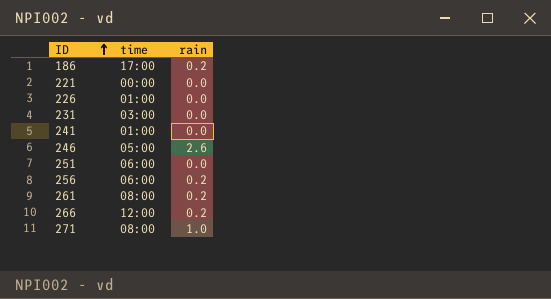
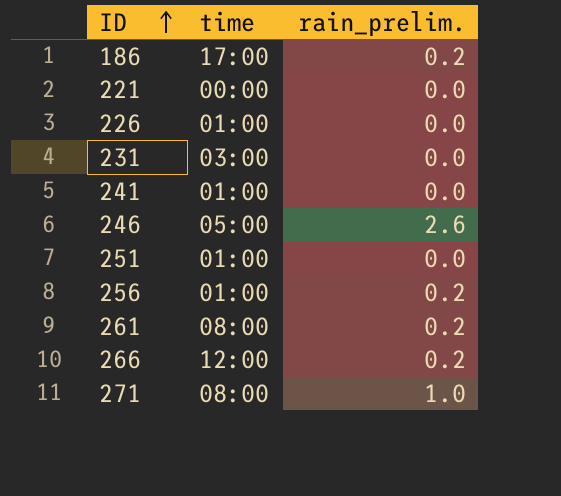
column name: rain -> rain_prelim.
251 | time: 06:00 -> 01:00
256 | time: 06:00 -> 01:00

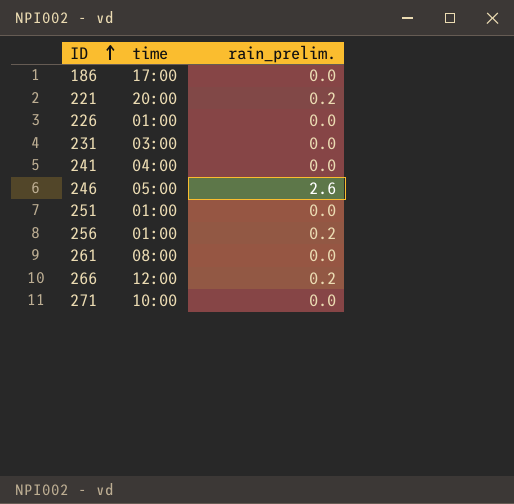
186 | rain_prelim.: 0.2 -> 0.0
221 | time: 00:00 -> 20:00
221 | rain_prelim.: 0.0 -> 0.2
241 | time: 01:00 -> 04:00
261 | rain_prelim.: 0.2 -> 0.0
271 | time: 08:00 -> 10:00
271 | rain_prelim.: 1.0 -> 0.0

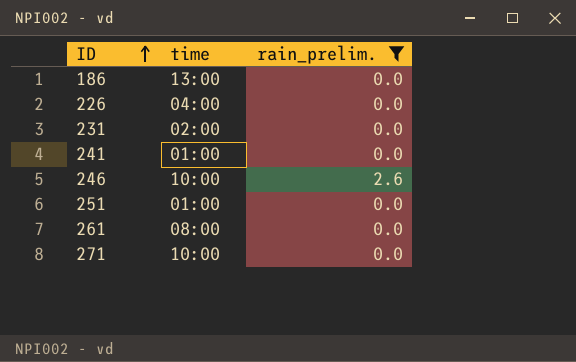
filter: none -> rain_prelim. != 0.2
186 | time: 17:00 -> 13:00
226 | time: 01:00 -> 04:00
231 | time: 03:00 -> 02:00
241 | time: 04:00 -> 01:00
246 | time: 05:00 -> 10:00

